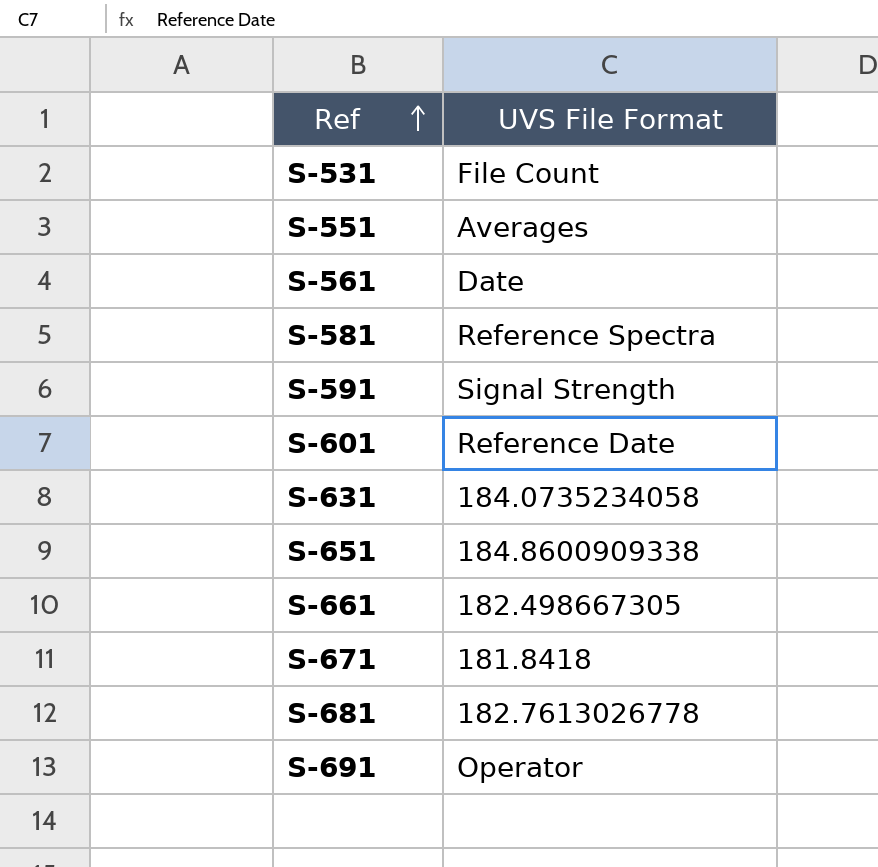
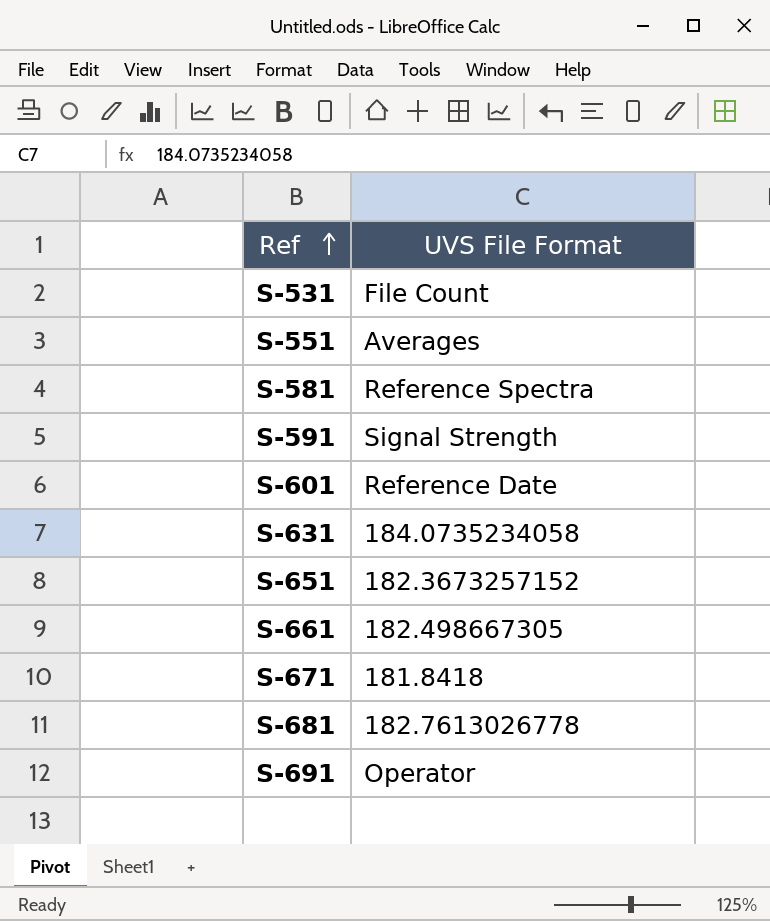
row S-561: Date -> none
S-651 | UVS File Format: 184.8600909338 -> 182.3673257152

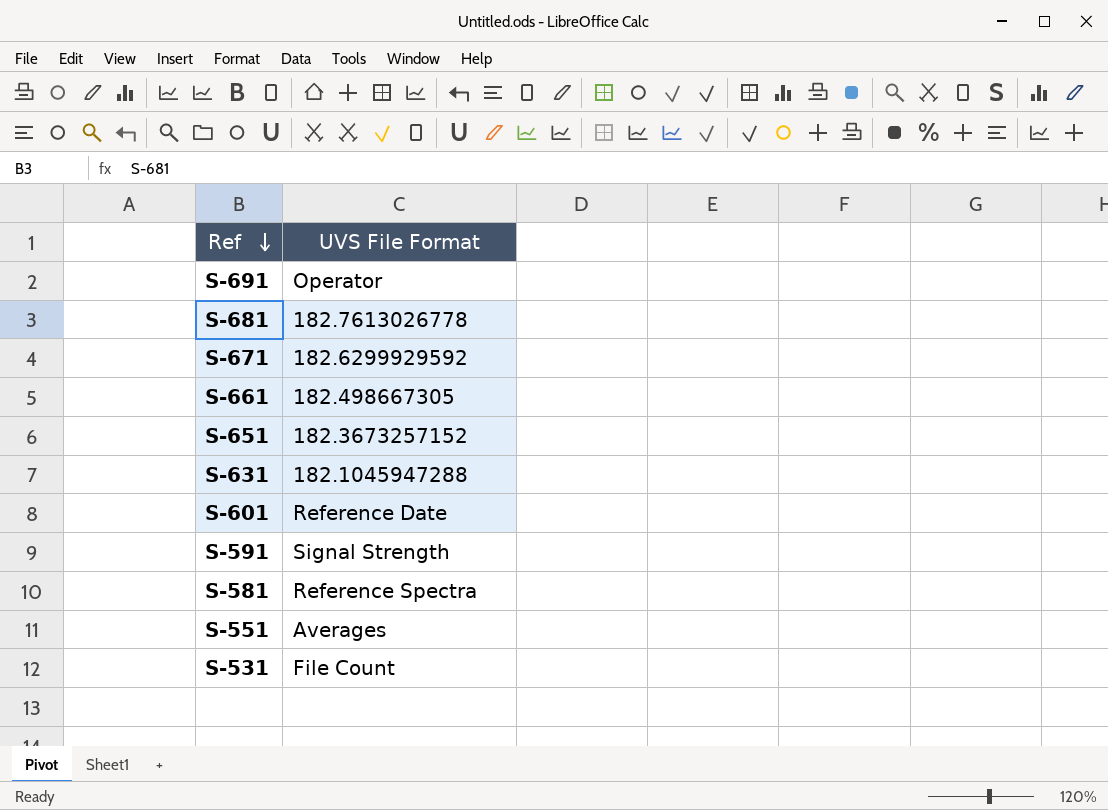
row order: Ref ascending -> Ref descending
S-671 | UVS File Format: 181.8418 -> 182.6299929592
S-631 | UVS File Format: 184.0735234058 -> 182.1045947288

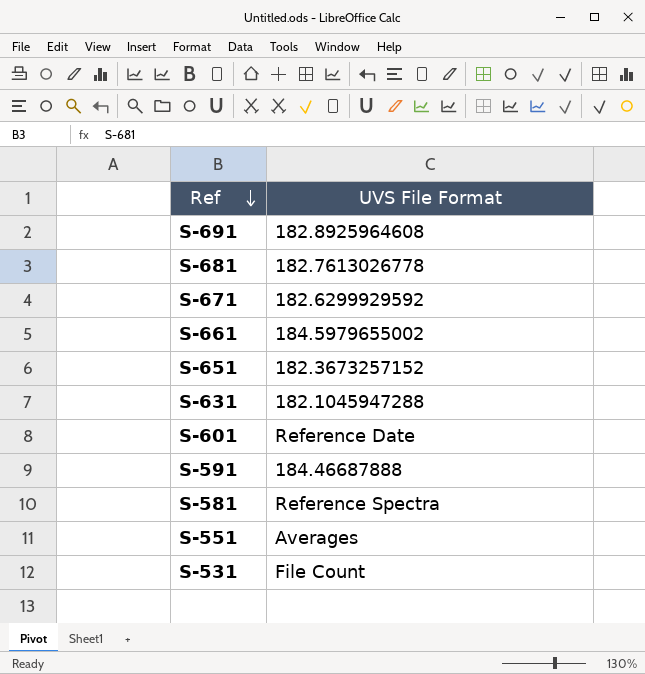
S-691 | UVS File Format: Operator -> 182.8925964608
S-661 | UVS File Format: 182.498667305 -> 184.5979655002
S-591 | UVS File Format: Signal Strength -> 184.46687888

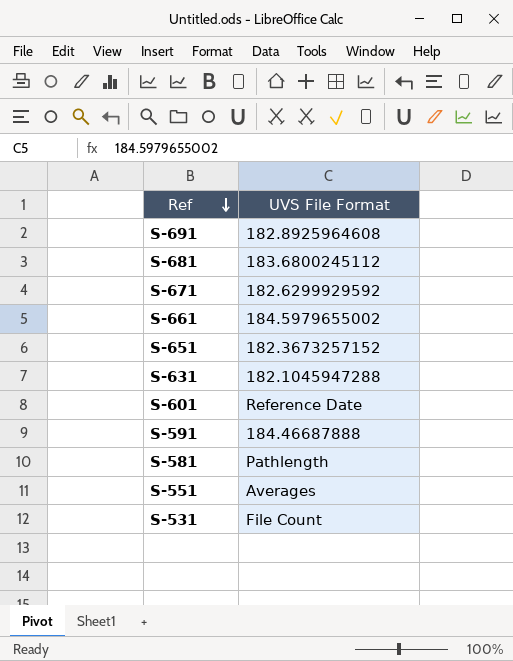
S-681 | UVS File Format: 182.7613026778 -> 183.6800245112
S-581 | UVS File Format: Reference Spectra -> Pathlength

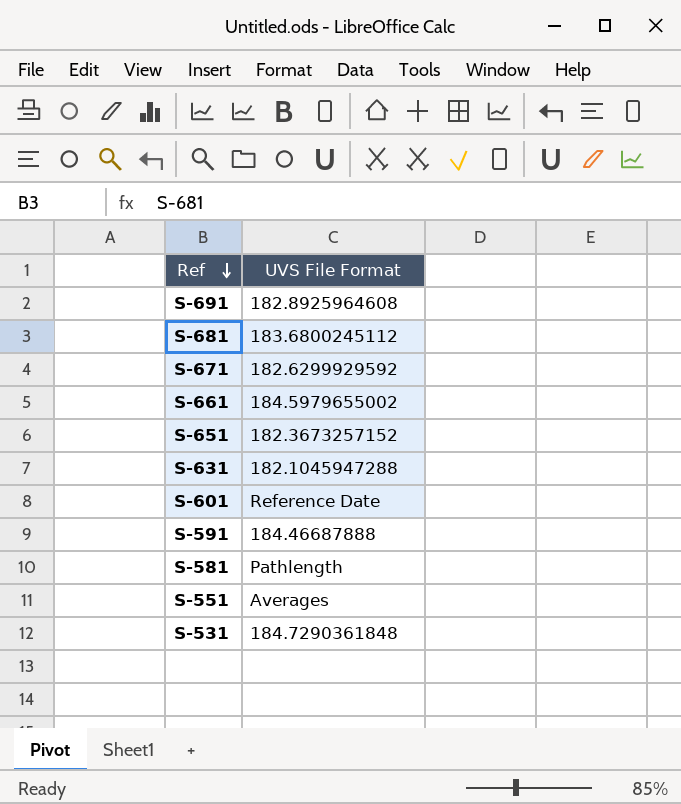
S-531 | UVS File Format: File Count -> 184.7290361848

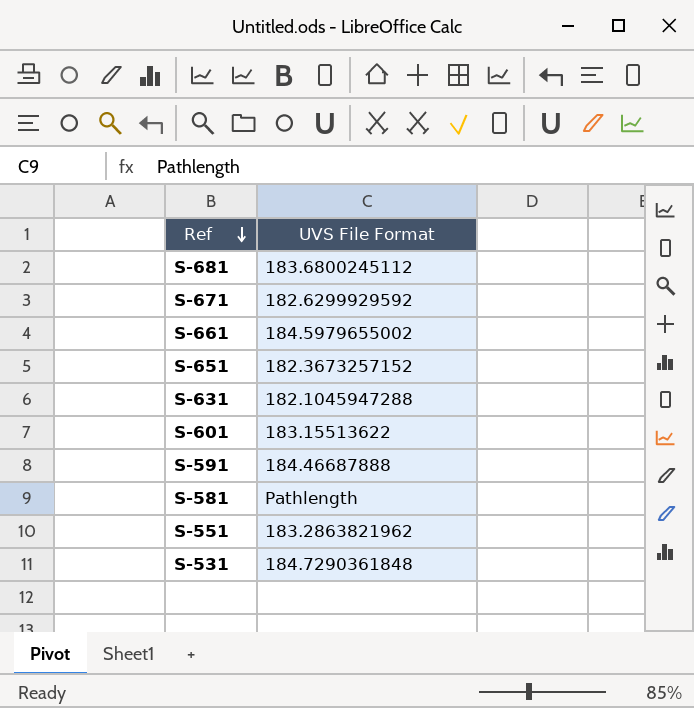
row S-691: 182.8925964608 -> none
S-601 | UVS File Format: Reference Date -> 183.15513622
S-551 | UVS File Format: Averages -> 183.2863821962

